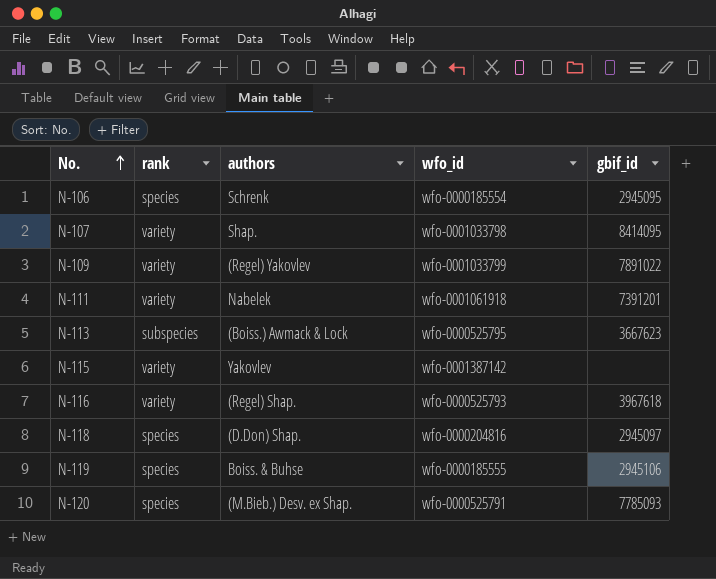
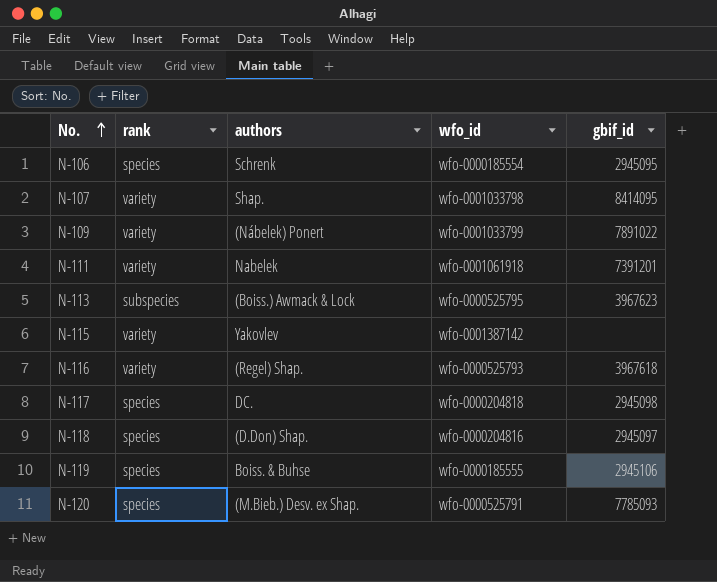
N-109 | authors: (Regel) Yakovlev -> (Nábelek) Ponert
N-113 | gbif_id: 3667623 -> 3967623
row N-117: none -> species | DC. | wfo-0000204818 | 2945098

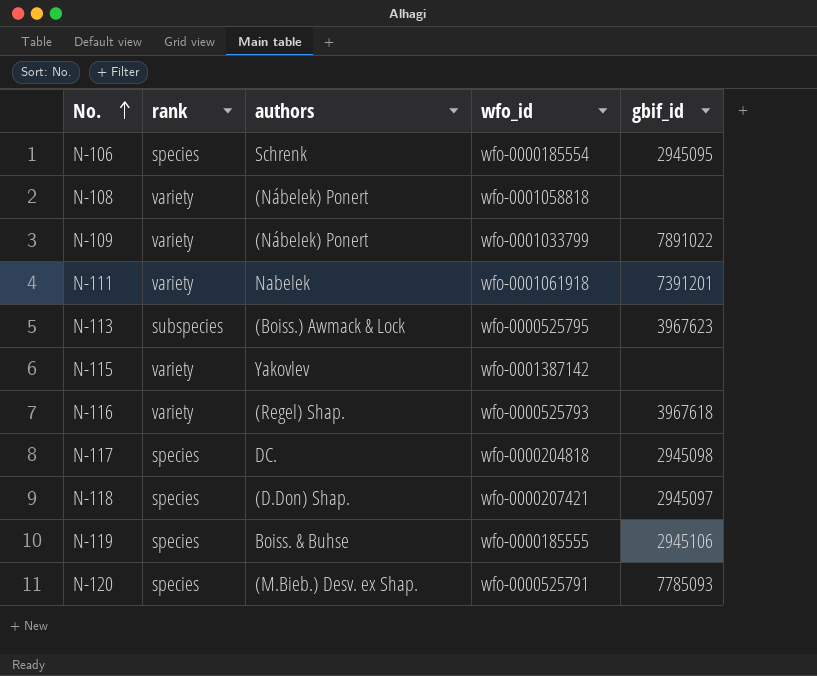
row N-107: variety | Shap. | wfo-0001033798 | 8414095 -> none
row N-108: none -> variety | (Nábelek) Ponert | wfo-0001058818 | none
N-118 | wfo_id: wfo-0000204816 -> wfo-0000207421

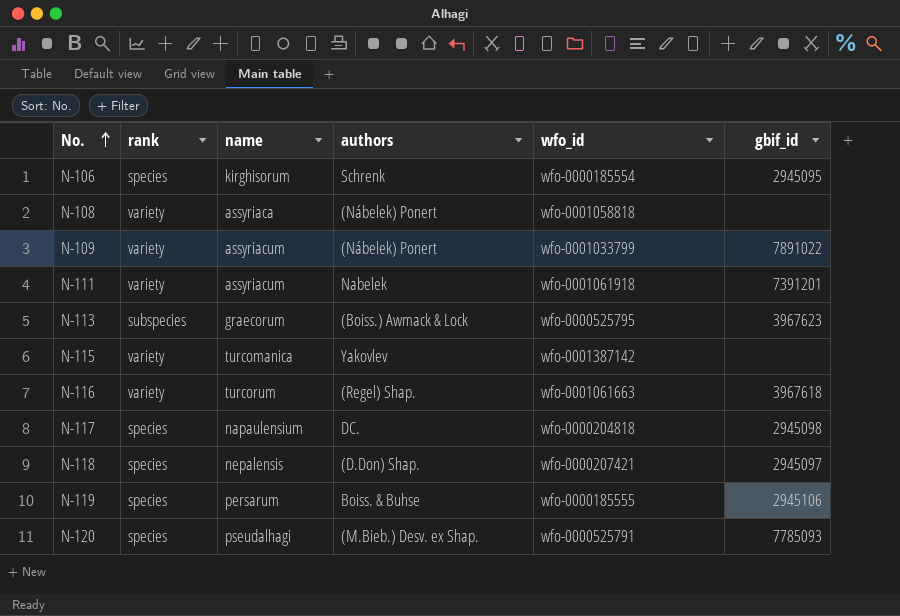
column name | position: none -> 3
N-116 | wfo_id: wfo-0000525793 -> wfo-0001061663

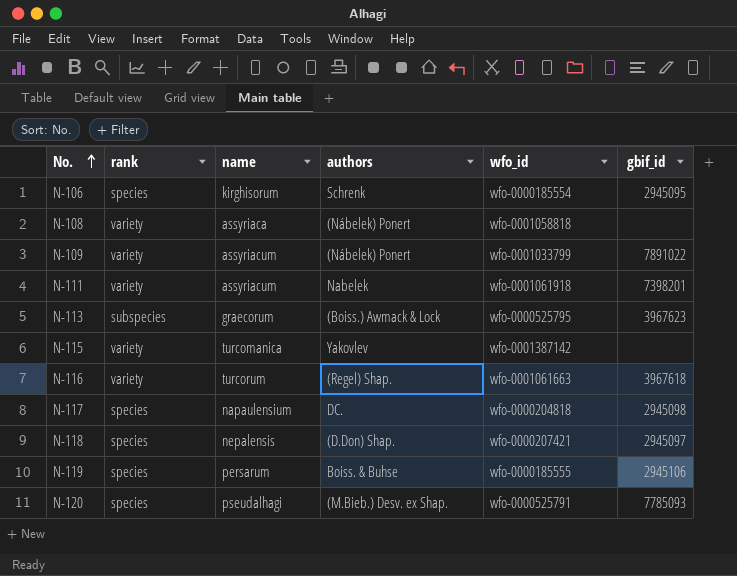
N-111 | gbif_id: 7391201 -> 7398201

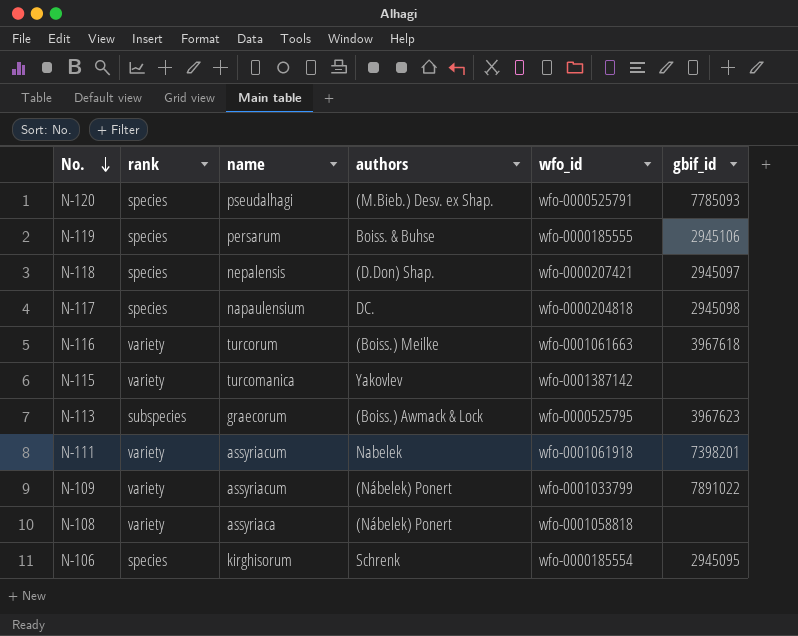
row order: No. ascending -> No. descending
N-116 | authors: (Regel) Shap. -> (Boiss.) Meilke

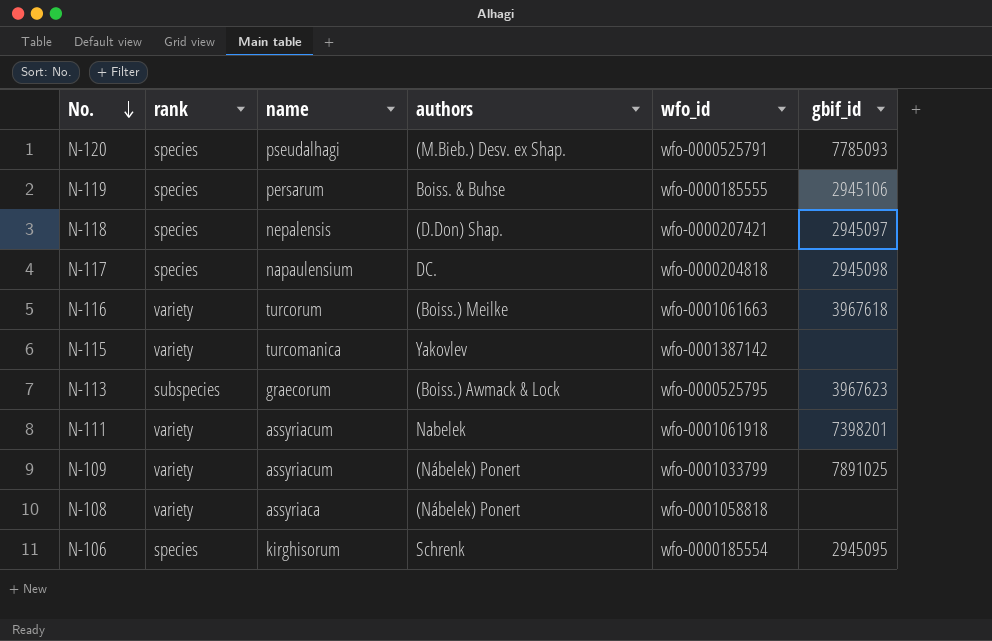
N-109 | gbif_id: 7891022 -> 7891025

